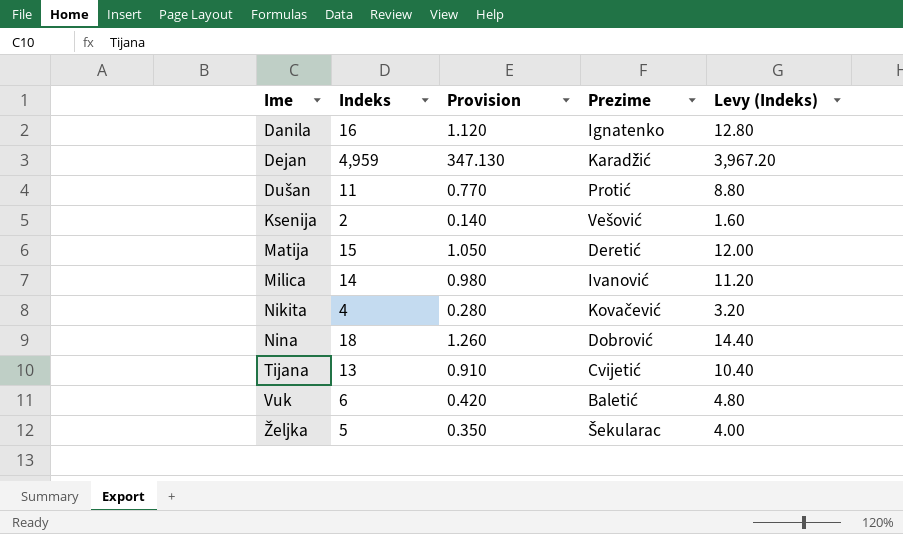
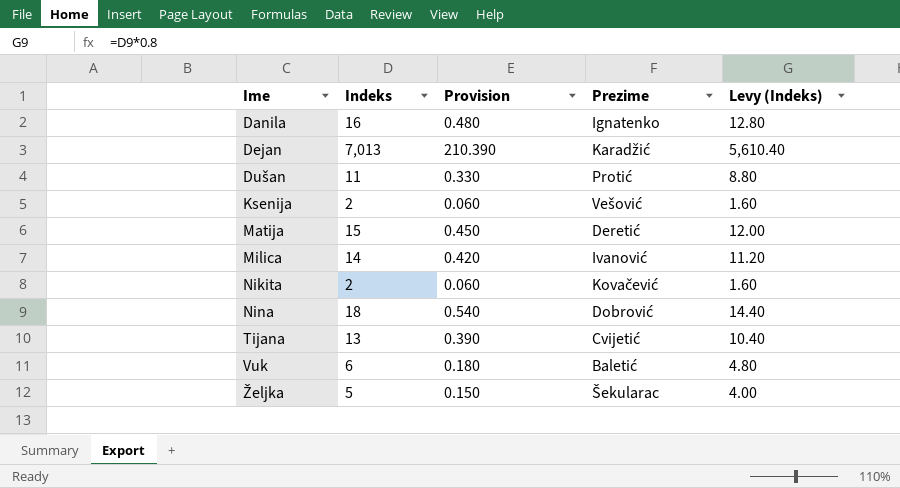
column Provision | formula: [Indeks] * 0.07 -> [Indeks] * 0.03
Dejan | Indeks: 4,959 -> 7,013
Dejan | Levy (Indeks): 3,967.20 -> 5,610.40
Nikita | Indeks: 4 -> 2
Nikita | Levy (Indeks): 3.20 -> 1.60

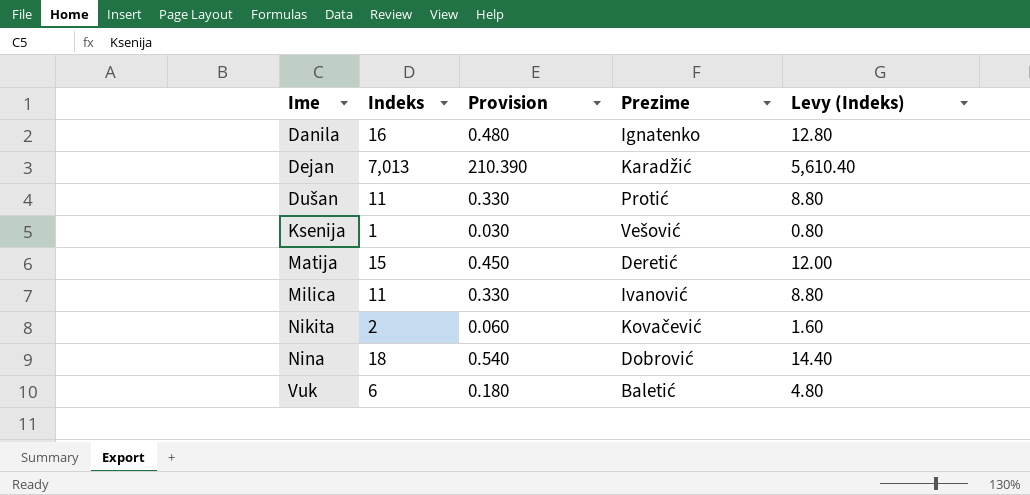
row Tijana: 13 | 0.390 | Cvijetić | 10.40 -> none
row Željka: 5 | 0.150 | Šekularac | 4.00 -> none
Ksenija | Indeks: 2 -> 1
Ksenija | Provision: 0.060 -> 0.030
Ksenija | Levy (Indeks): 1.60 -> 0.80
Milica | Indeks: 14 -> 11
Milica | Provision: 0.420 -> 0.330
Milica | Levy (Indeks): 11.20 -> 8.80

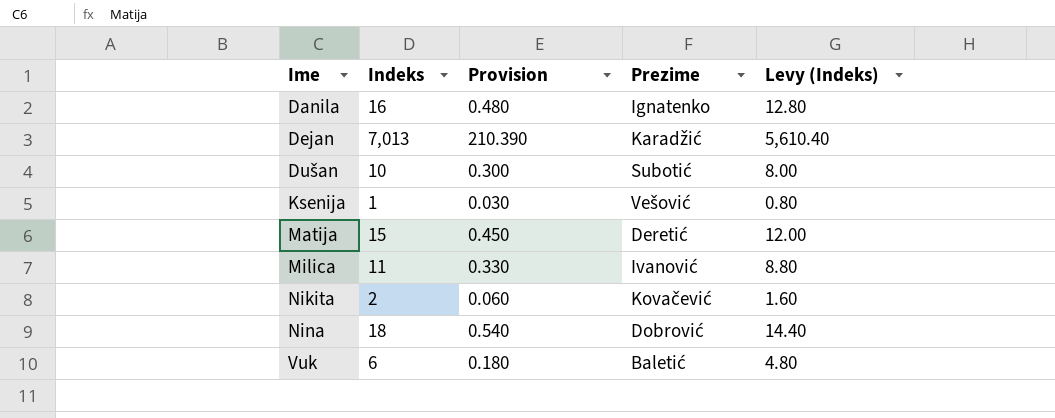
Dušan | Indeks: 11 -> 10
Dušan | Provision: 0.330 -> 0.300
Dušan | Prezime: Protić -> Subotić
Dušan | Levy (Indeks): 8.80 -> 8.00

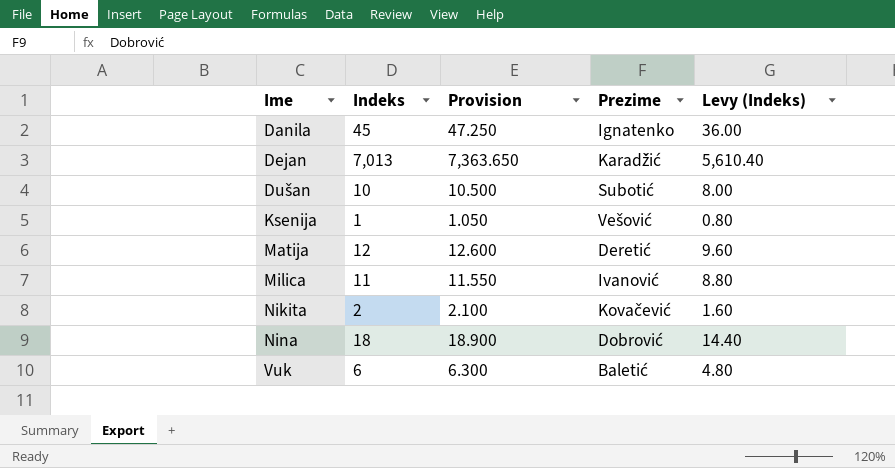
column Provision | formula: [Indeks] * 0.03 -> [Indeks] * 1.05
Danila | Indeks: 16 -> 45
Danila | Levy (Indeks): 12.80 -> 36.00
Matija | Indeks: 15 -> 12
Matija | Levy (Indeks): 12.00 -> 9.60

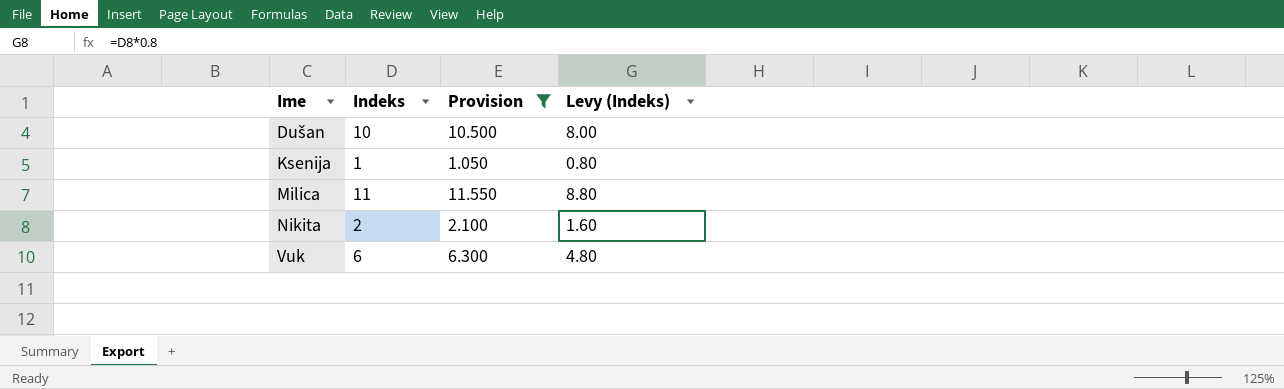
filter: none -> Provision <= 11.550
column Prezime | position: 4 -> none

